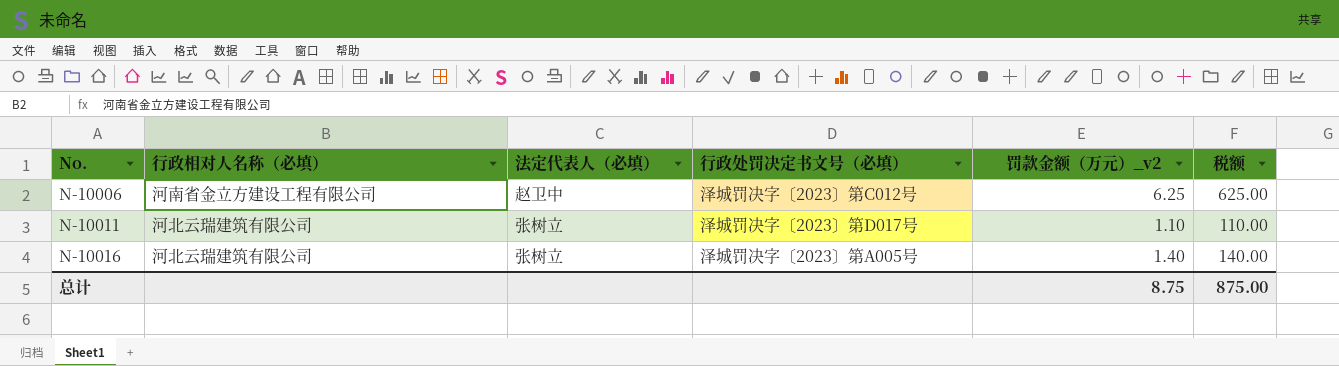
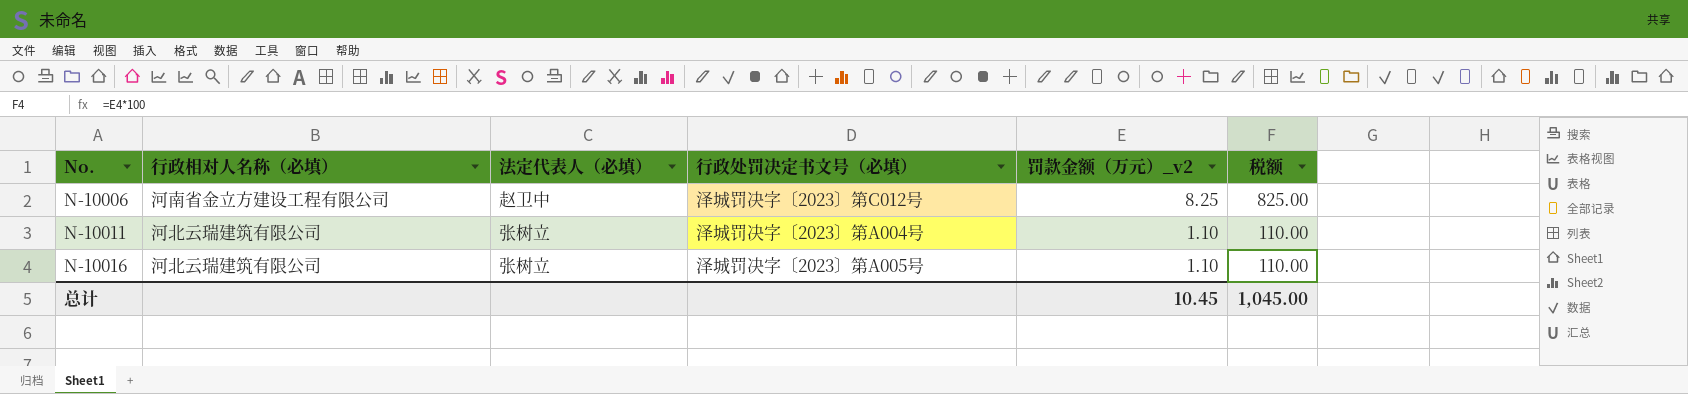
N-10006 | 罚款金额（万元）_v2: 6.25 -> 8.25
N-10006 | 税额: 625.00 -> 825.00
N-10011 | 行政处罚决定书文号（必填）: 泽城罚决字〔2023〕第D017号 -> 泽城罚决字〔2023〕第A004号
N-10016 | 罚款金额（万元）_v2: 1.40 -> 1.10
N-10016 | 税额: 140.00 -> 110.00
总计 | 罚款金额（万元）_v2: 8.75 -> 10.45
总计 | 税额: 875.00 -> 1,045.00

